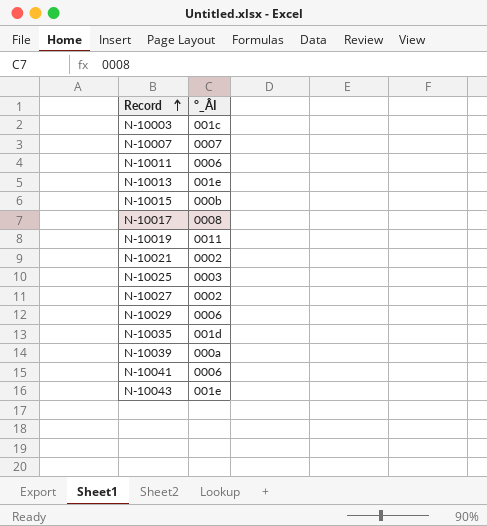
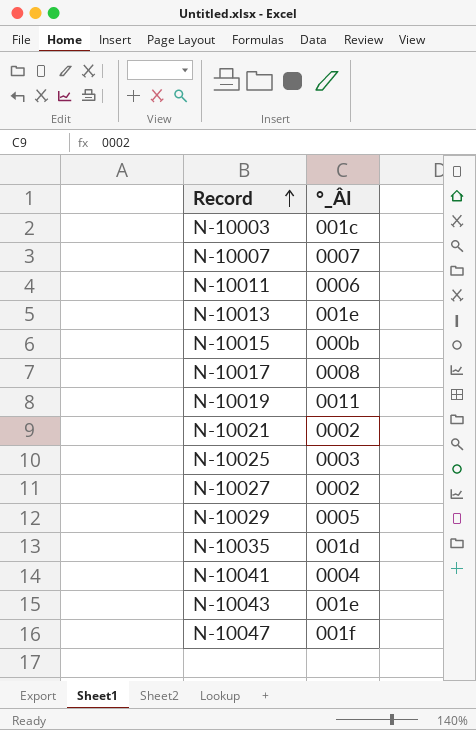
row N-10039: 000a -> none
N-10029 | °_ÂI: 0006 -> 0005
N-10041 | °_ÂI: 0006 -> 0004
row N-10047: none -> 001f

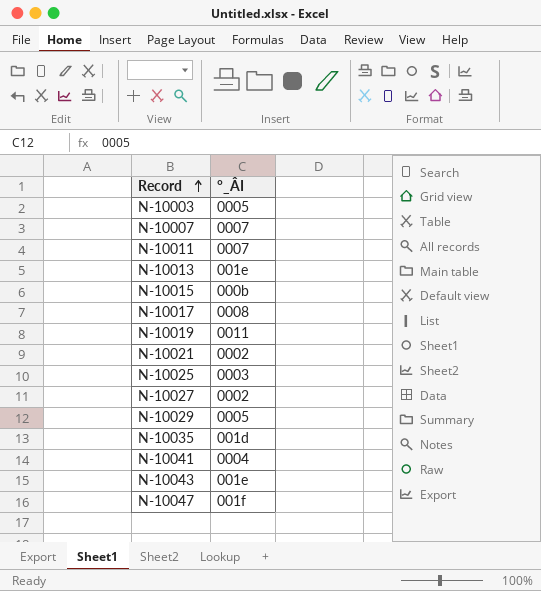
N-10003 | °_ÂI: 001c -> 0005
N-10011 | °_ÂI: 0006 -> 0007

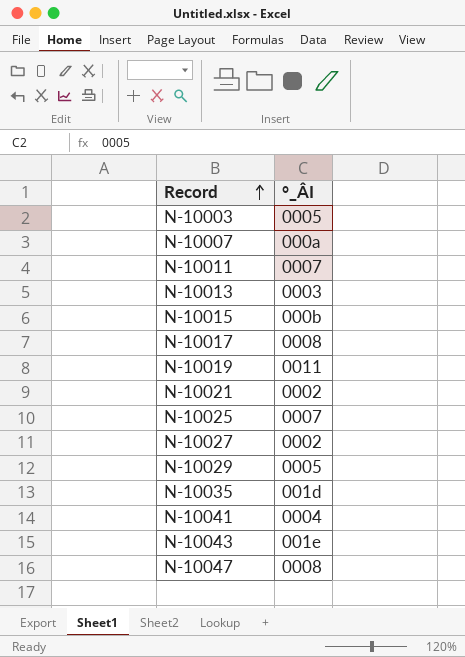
N-10007 | °_ÂI: 0007 -> 000a
N-10013 | °_ÂI: 001e -> 0003
N-10025 | °_ÂI: 0003 -> 0007
N-10047 | °_ÂI: 001f -> 0008

